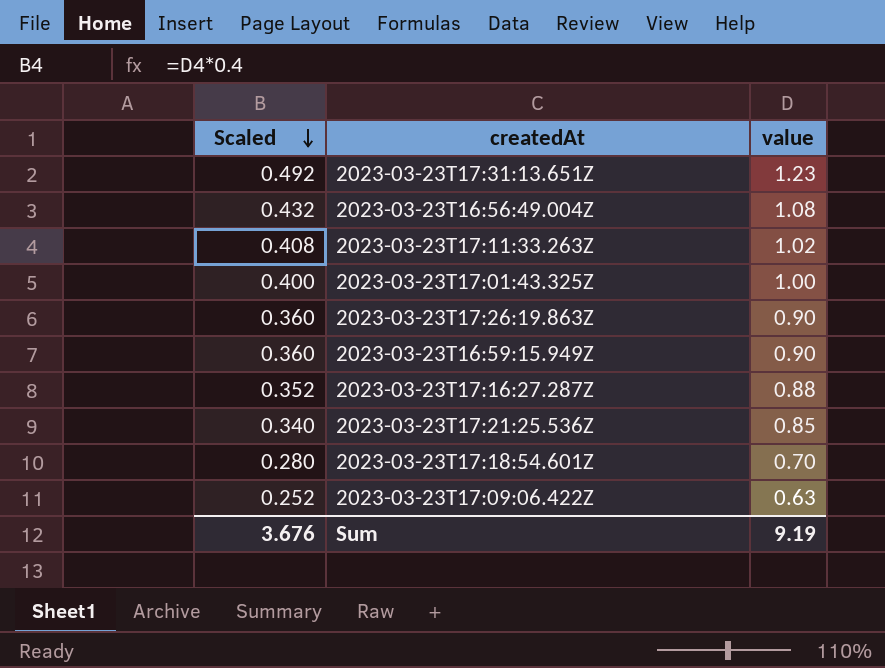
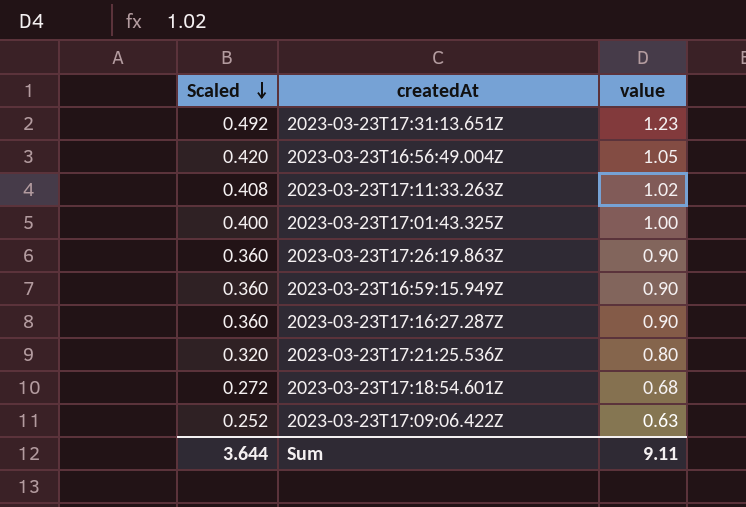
2023-03-23T16:56:49.004Z | Scaled: 0.432 -> 0.420
2023-03-23T16:56:49.004Z | value: 1.08 -> 1.05
2023-03-23T17:16:27.287Z | Scaled: 0.352 -> 0.360
2023-03-23T17:16:27.287Z | value: 0.88 -> 0.90
2023-03-23T17:21:25.536Z | Scaled: 0.340 -> 0.320
2023-03-23T17:21:25.536Z | value: 0.85 -> 0.80
2023-03-23T17:18:54.601Z | Scaled: 0.280 -> 0.272
2023-03-23T17:18:54.601Z | value: 0.70 -> 0.68
Sum | Scaled: 3.676 -> 3.644
Sum | value: 9.19 -> 9.11

